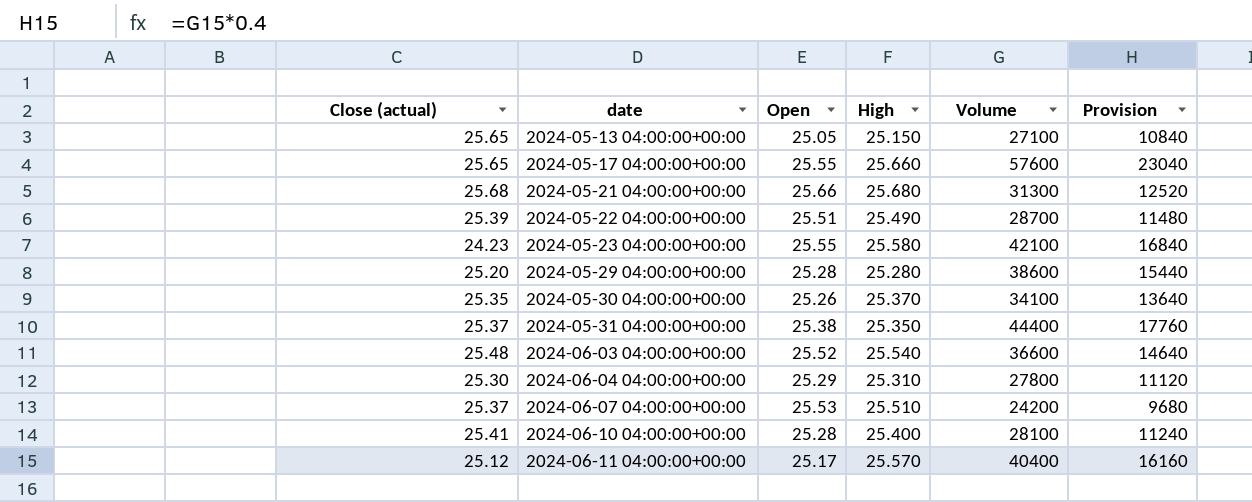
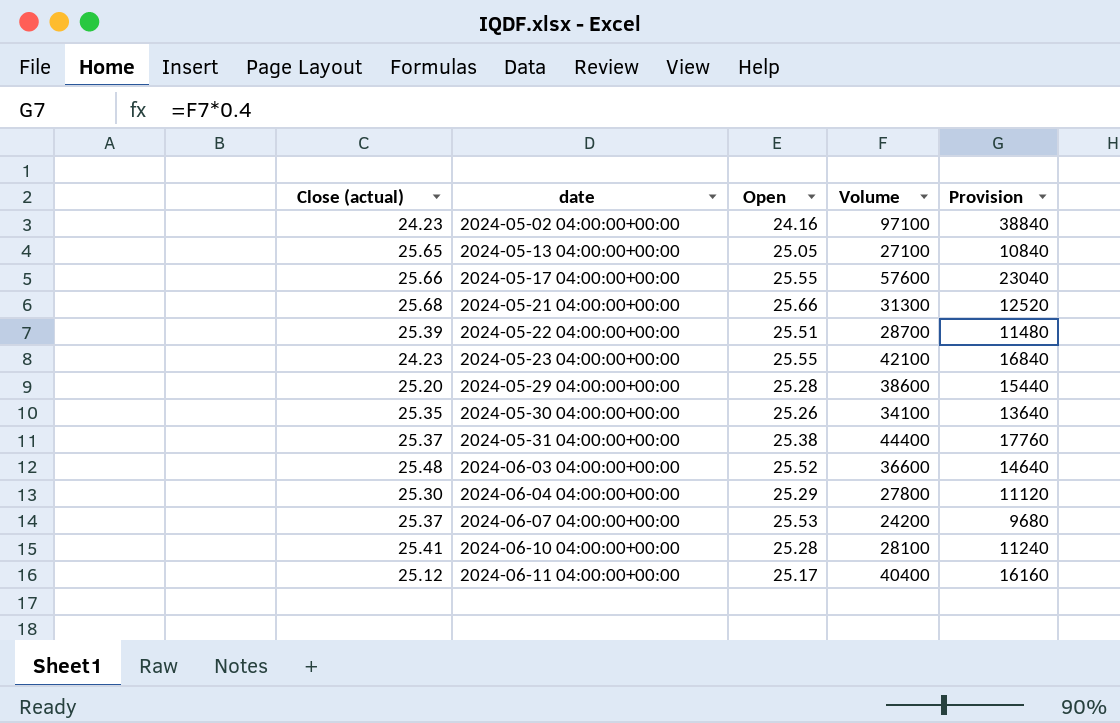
column High | position: 4 -> none
row 2024-05-02 04:00:00+00:00: none -> 24.23 | 24.16 | 97100 | 38840
2024-05-17 04:00:00+00:00 | Close (actual): 25.65 -> 25.66

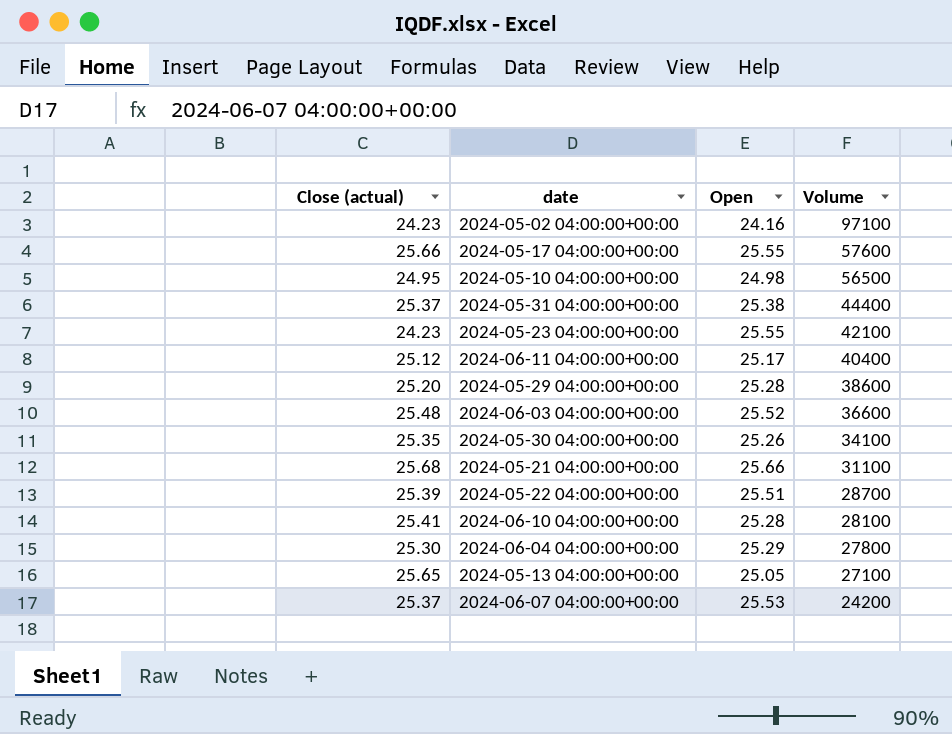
row order: date ascending -> Volume descending
column Provision | formula: [Volume] * 0.4 -> none
row 2024-05-10 04:00:00+00:00: none -> 24.95 | 24.98 | 56500
2024-05-21 04:00:00+00:00 | Volume: 31300 -> 31100

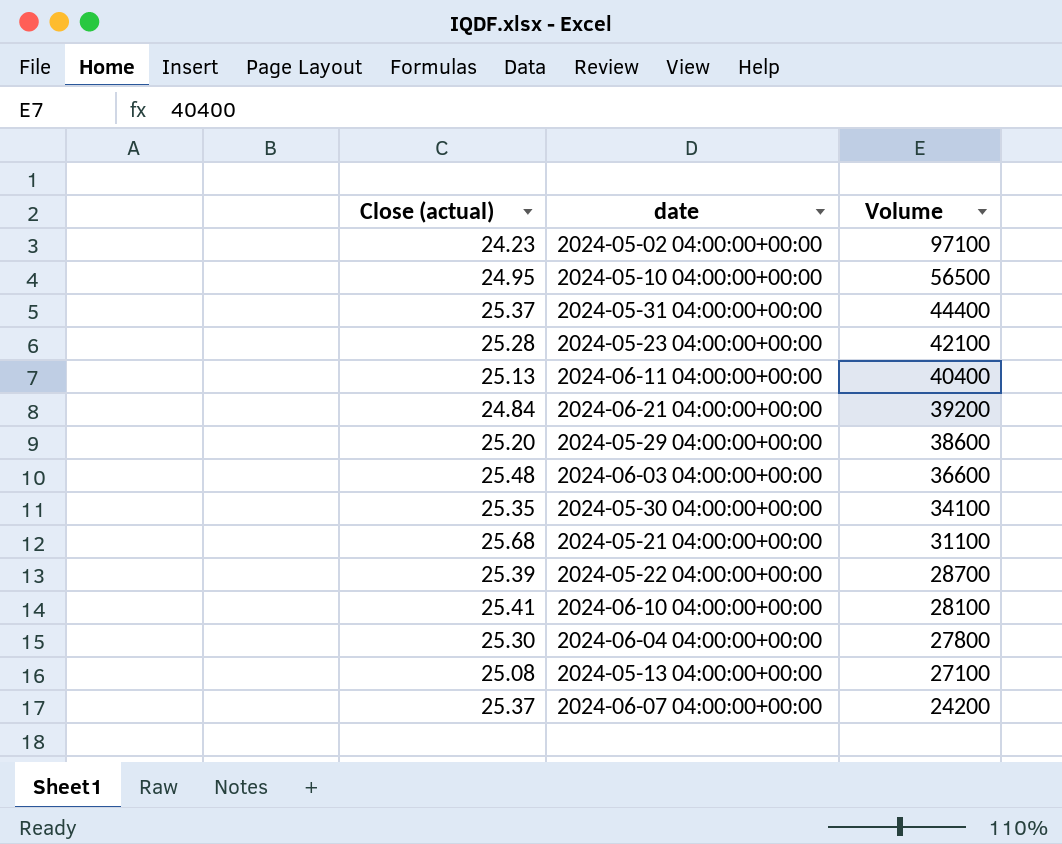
column Open | position: 3 -> none
row 2024-05-17 04:00:00+00:00: 25.66 | 25.55 | 57600 -> none
2024-05-23 04:00:00+00:00 | Close (actual): 24.23 -> 25.28
2024-06-11 04:00:00+00:00 | Close (actual): 25.12 -> 25.13
row 2024-06-21 04:00:00+00:00: none -> 24.84 | 39200
2024-05-13 04:00:00+00:00 | Close (actual): 25.65 -> 25.08

